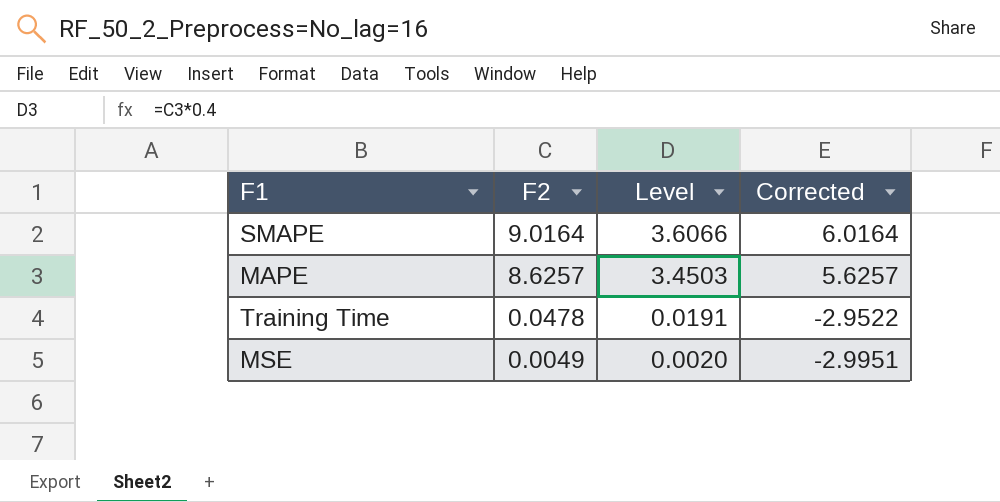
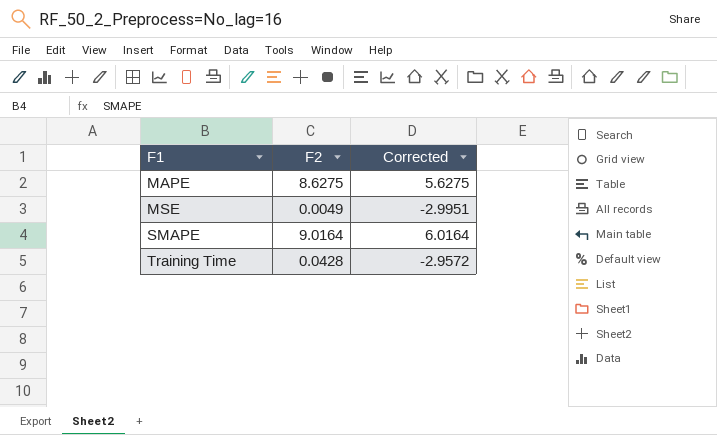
row order: F2 descending -> F1 ascending
column Level | formula: [F2] * 0.4 -> none
MAPE | F2: 8.6257 -> 8.6275
MAPE | Corrected: 5.6257 -> 5.6275
Training Time | F2: 0.0478 -> 0.0428
Training Time | Corrected: -2.9522 -> -2.9572

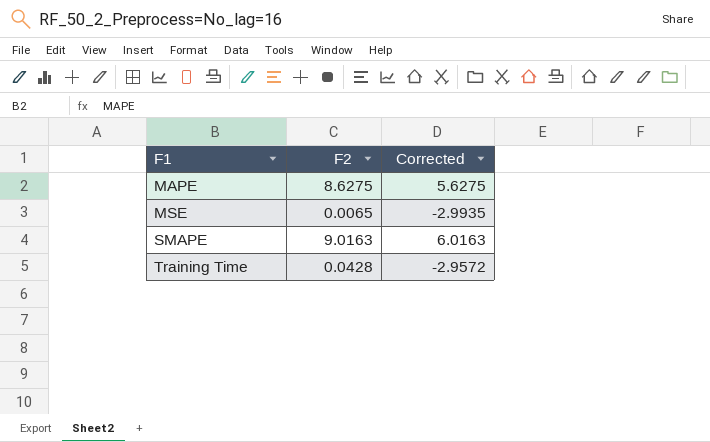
MSE | F2: 0.0049 -> 0.0065
MSE | Corrected: -2.9951 -> -2.9935
SMAPE | F2: 9.0164 -> 9.0163
SMAPE | Corrected: 6.0164 -> 6.0163

